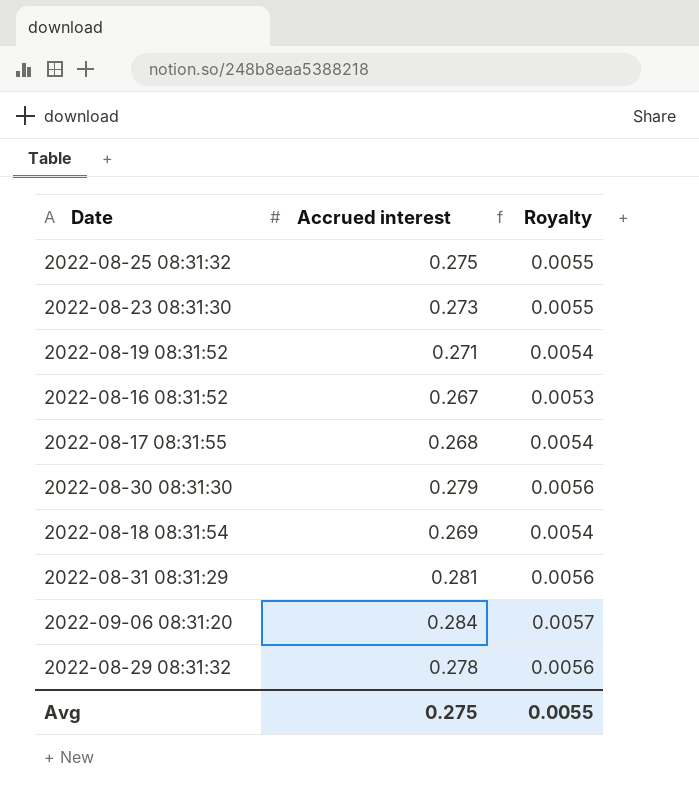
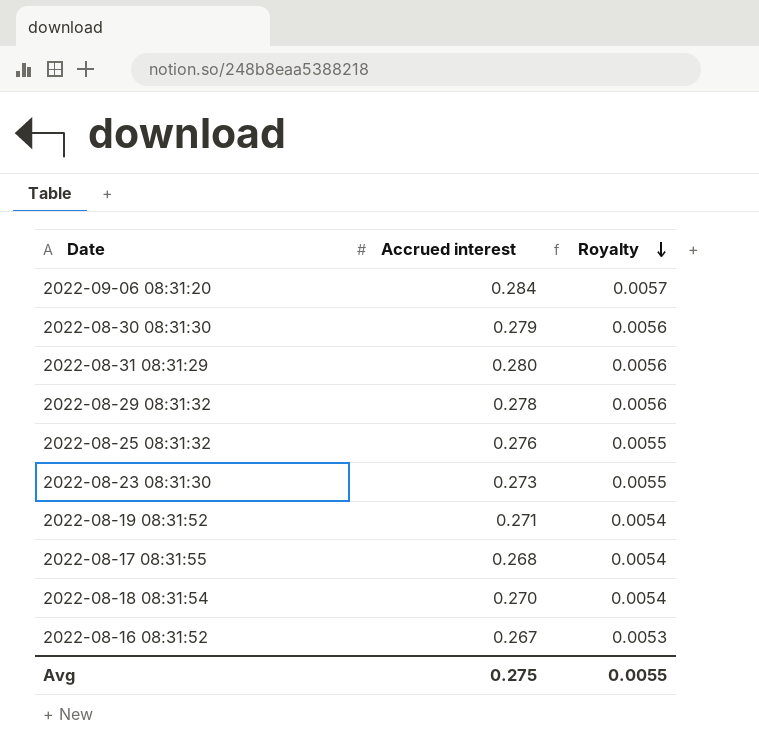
row order: none -> Royalty descending
2022-08-31 08:31:29 | Accrued interest: 0.281 -> 0.280
2022-08-25 08:31:32 | Accrued interest: 0.275 -> 0.276
2022-08-18 08:31:54 | Accrued interest: 0.269 -> 0.270

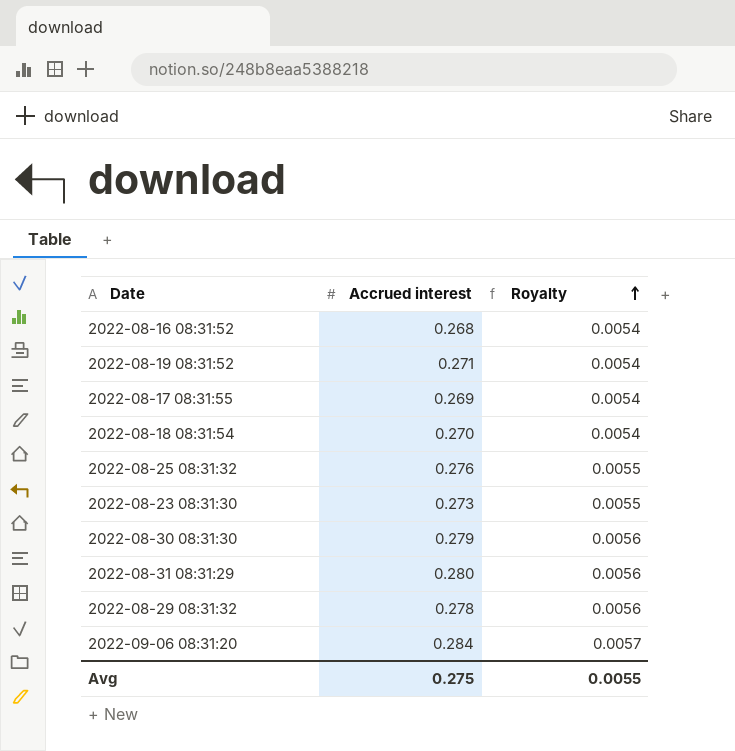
row order: Royalty descending -> Royalty ascending
2022-08-16 08:31:52 | Accrued interest: 0.267 -> 0.268
2022-08-16 08:31:52 | Royalty: 0.0053 -> 0.0054
2022-08-17 08:31:55 | Accrued interest: 0.268 -> 0.269

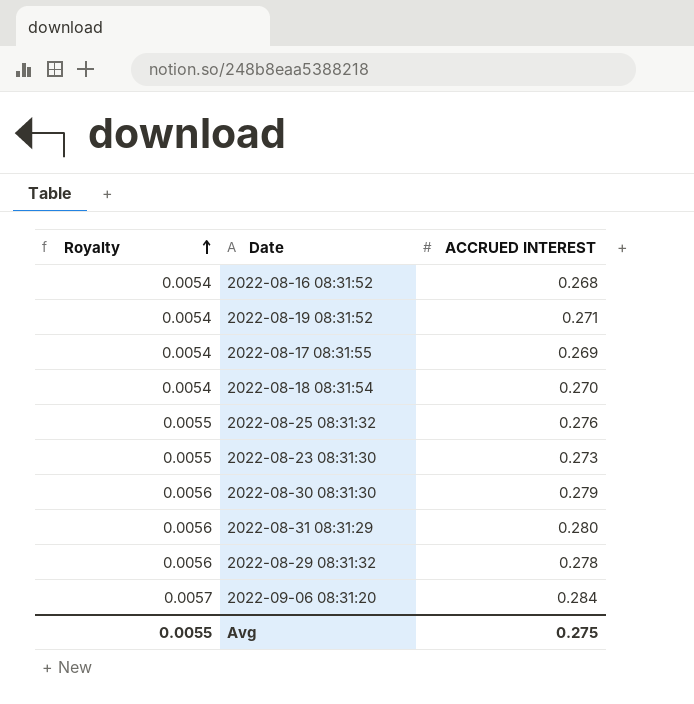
column Royalty | position: 3 -> 1
column name: Accrued interest -> ACCRUED INTEREST

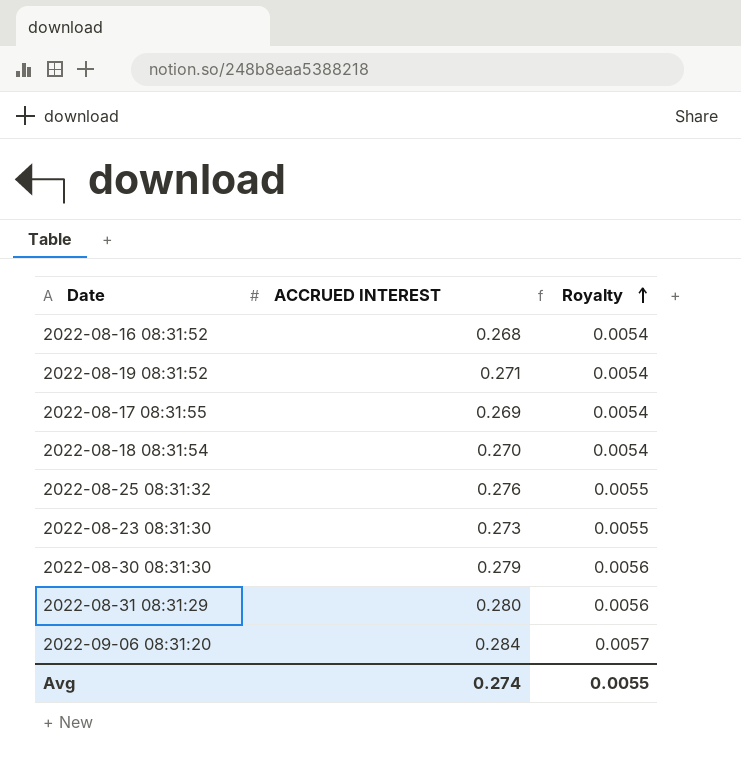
column Royalty | position: 1 -> 3
row 2022-08-29 08:31:32: 0.0056 | 0.278 -> none
Avg | ACCRUED INTEREST: 0.275 -> 0.274

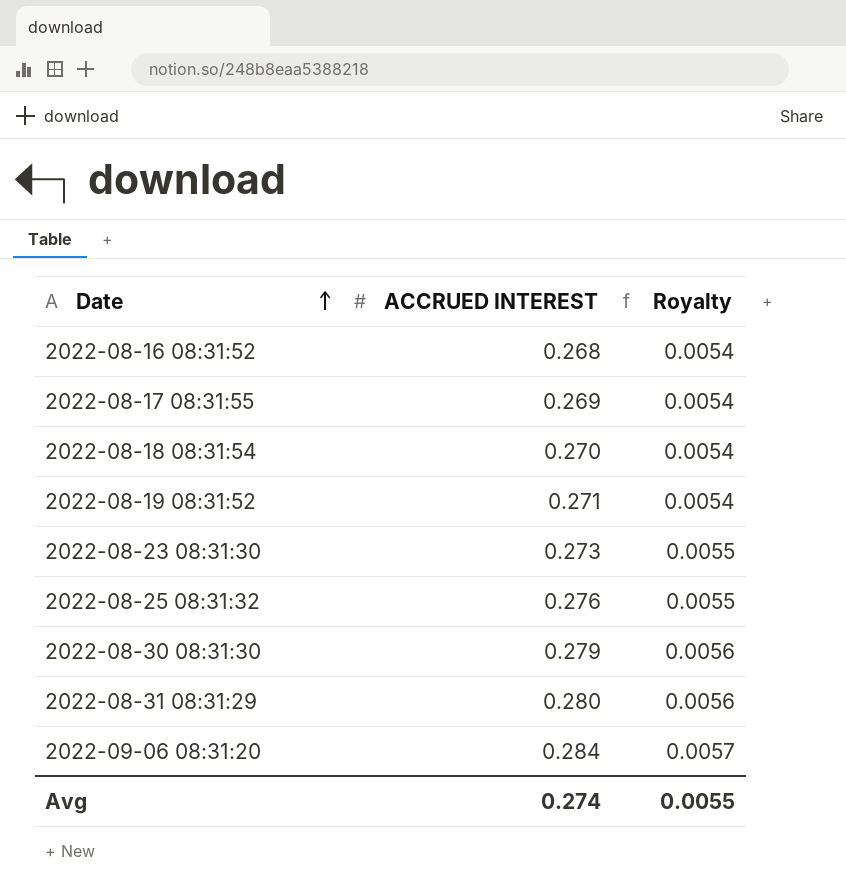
row order: Royalty ascending -> Date ascending

